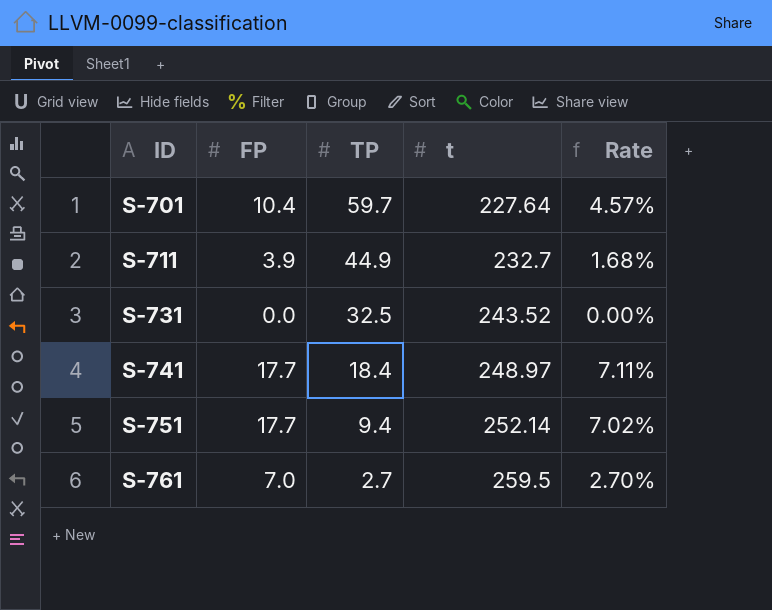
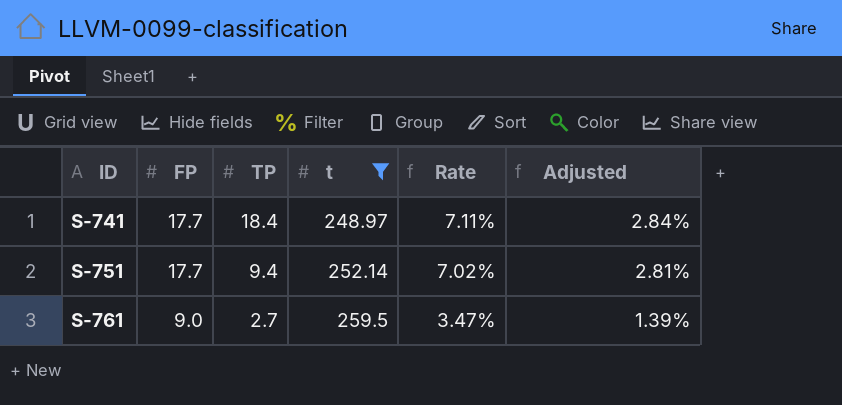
filter: none -> t >= 248.97
column Adjusted | formula: none -> [Rate] * 0.4
S-761 | FP: 7.0 -> 9.0
S-761 | Rate: 2.70% -> 3.47%

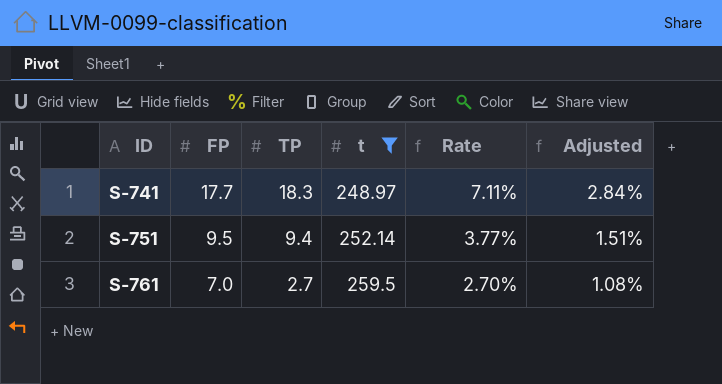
S-741 | TP: 18.4 -> 18.3
S-751 | FP: 17.7 -> 9.5
S-751 | Rate: 7.02% -> 3.77%
S-751 | Adjusted: 2.81% -> 1.51%
S-761 | FP: 9.0 -> 7.0
S-761 | Rate: 3.47% -> 2.70%
S-761 | Adjusted: 1.39% -> 1.08%

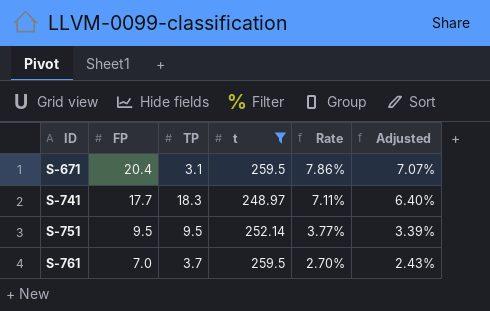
column Adjusted | formula: [Rate] * 0.4 -> [Rate] * 0.9
row S-671: none -> 20.4 | 3.1 | 259.5 | 7.86% | 7.07%
S-751 | TP: 9.4 -> 9.5
S-761 | TP: 2.7 -> 3.7

